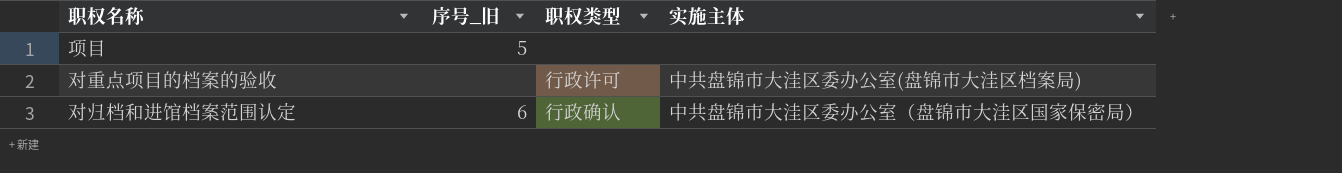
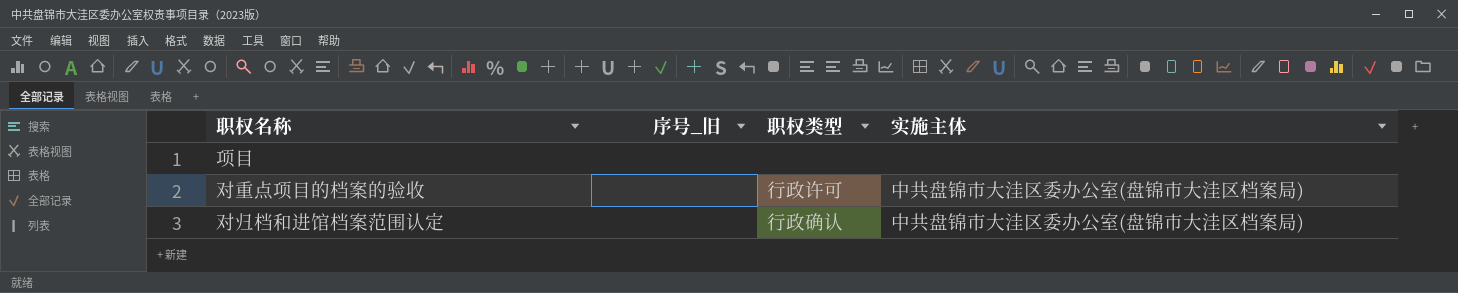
项目 | 序号_旧: 5 -> none
对归档和进馆档案范围认定 | 序号_旧: 6 -> none
对归档和进馆档案范围认定 | 实施主体: 中共盘锦市大洼区委办公室（盘锦市大洼区国家保密局） -> 中共盘锦市大洼区委办公室(盘锦市大洼区档案局)

